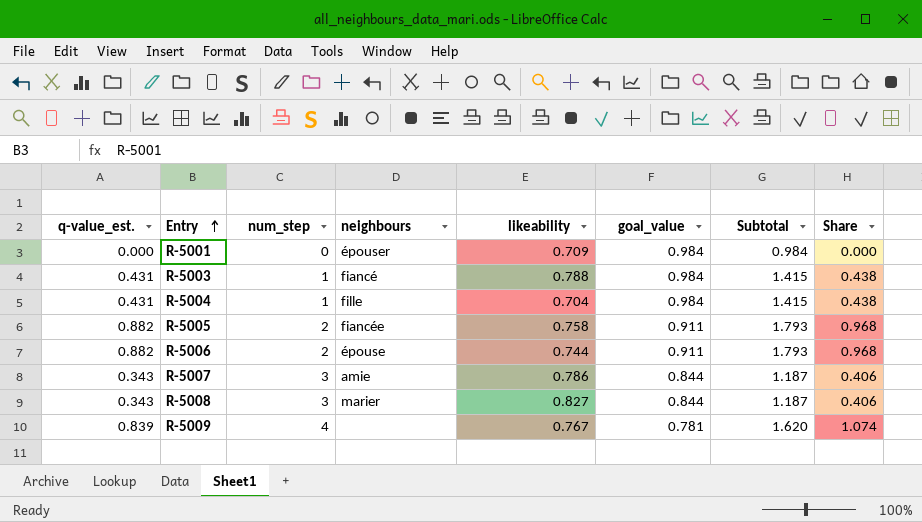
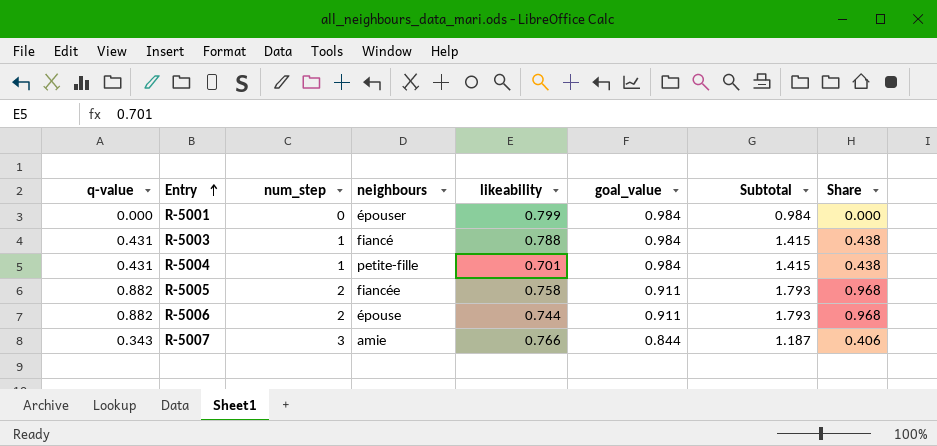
column name: q-value_est. -> q-value
row R-5008: 0.343 | 3 | marier | 0.827 | 0.844 | 1.187 | 0.406 -> none
row R-5009: 0.839 | 4 | none | 0.767 | 0.781 | 1.620 | 1.074 -> none
R-5001 | likeability: 0.709 -> 0.799
R-5004 | neighbours: fille -> petite-fille
R-5004 | likeability: 0.704 -> 0.701
R-5007 | likeability: 0.786 -> 0.766

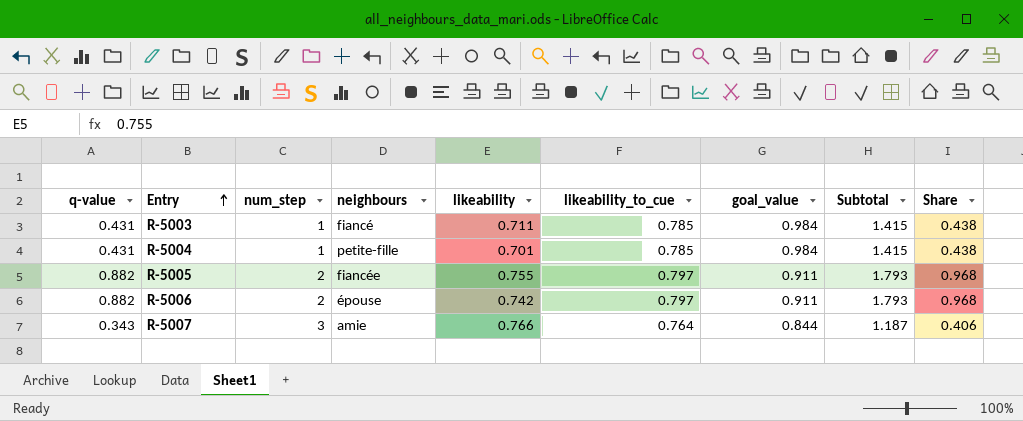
column likeability_to_cue | position: none -> 6
row R-5001: 0.000 | 0 | épouser | 0.799 | 0.984 | 0.984 | 0.000 -> none
R-5003 | likeability: 0.788 -> 0.711
R-5005 | likeability: 0.758 -> 0.755
R-5006 | likeability: 0.744 -> 0.742

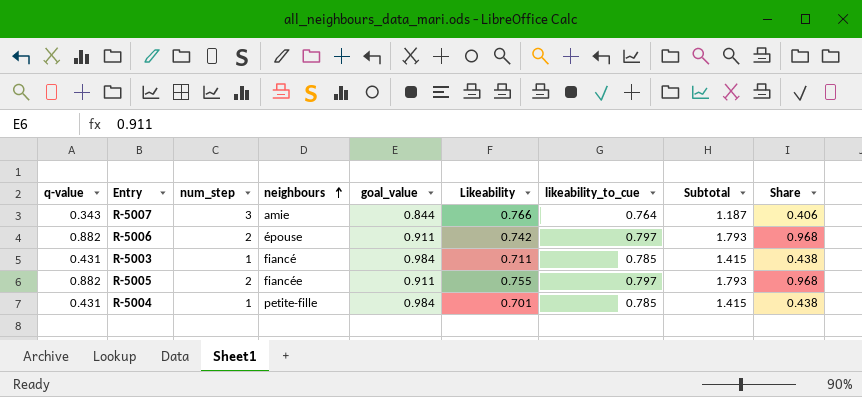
row order: Entry ascending -> neighbours ascending
column goal_value | position: 7 -> 5
column name: likeability -> Likeability

